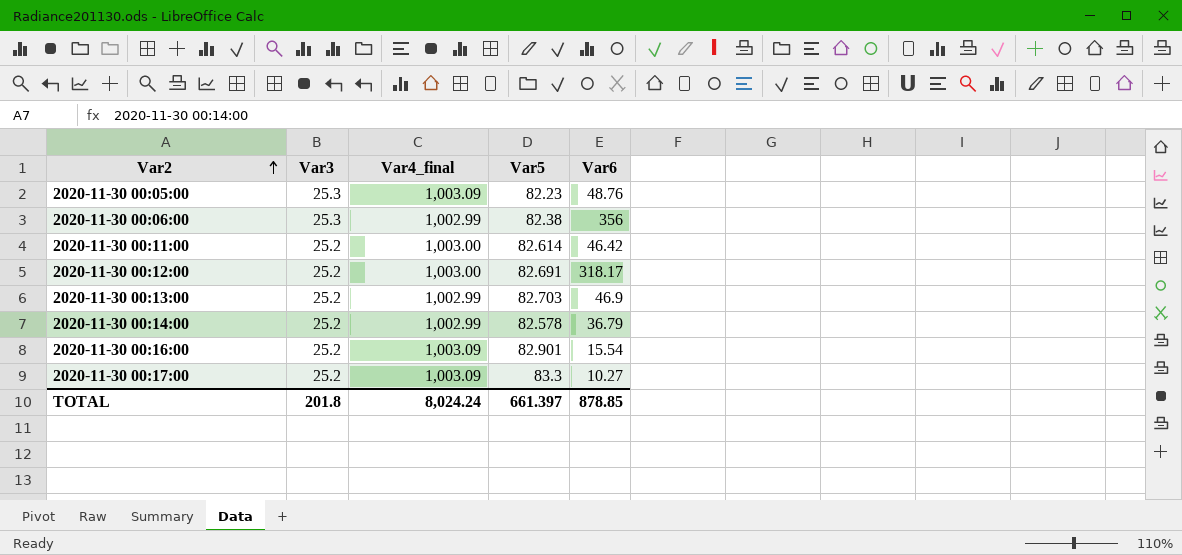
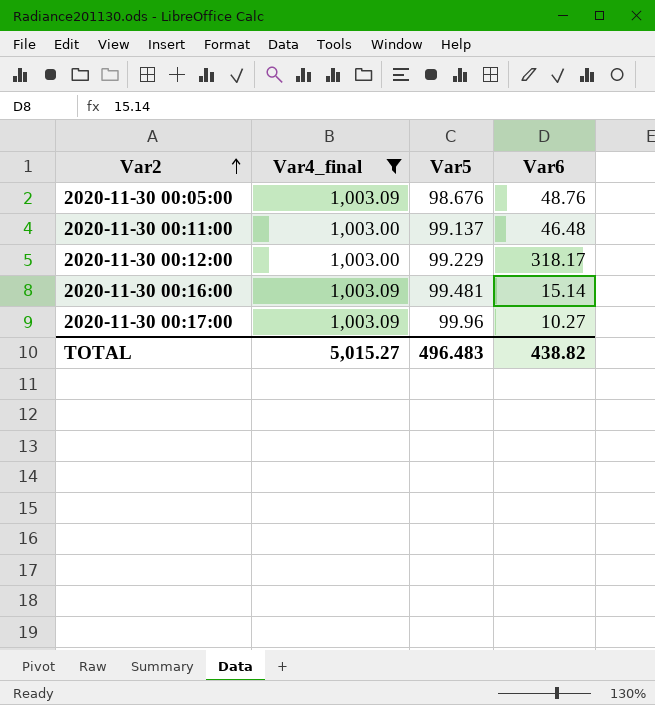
filter: none -> Var4_final != 1,002.99
column Var3 | position: 2 -> none
2020-11-30 00:05:00 | Var5: 82.23 -> 98.676
2020-11-30 00:11:00 | Var5: 82.614 -> 99.137
2020-11-30 00:11:00 | Var6: 46.42 -> 46.48
2020-11-30 00:12:00 | Var5: 82.691 -> 99.229
2020-11-30 00:16:00 | Var5: 82.901 -> 99.481
2020-11-30 00:16:00 | Var6: 15.54 -> 15.14
2020-11-30 00:17:00 | Var5: 83.3 -> 99.96
TOTAL | Var4_final: 8,024.24 -> 5,015.27
TOTAL | Var5: 661.397 -> 496.483
TOTAL | Var6: 878.85 -> 438.82

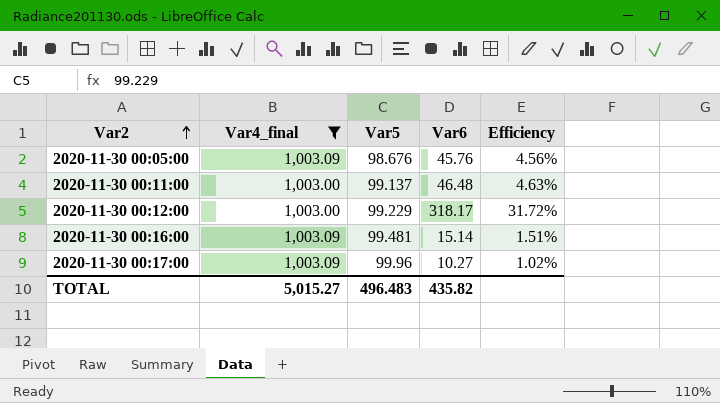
column Efficiency | formula: none -> [Var6] / [Var4_final]
2020-11-30 00:05:00 | Var6: 48.76 -> 45.76
TOTAL | Var6: 438.82 -> 435.82

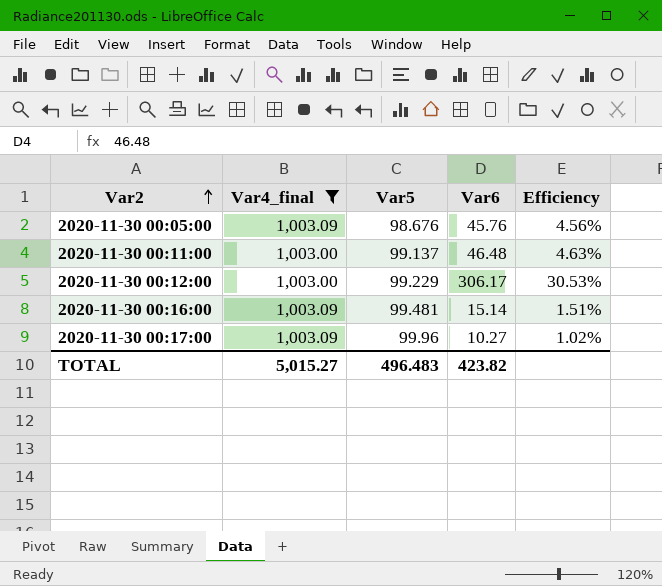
2020-11-30 00:12:00 | Var6: 318.17 -> 306.17
2020-11-30 00:12:00 | Efficiency: 31.72% -> 30.53%
TOTAL | Var6: 435.82 -> 423.82

